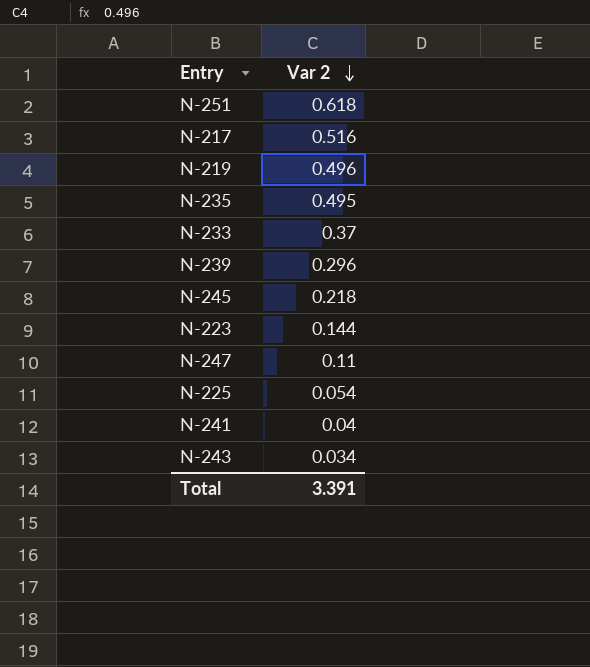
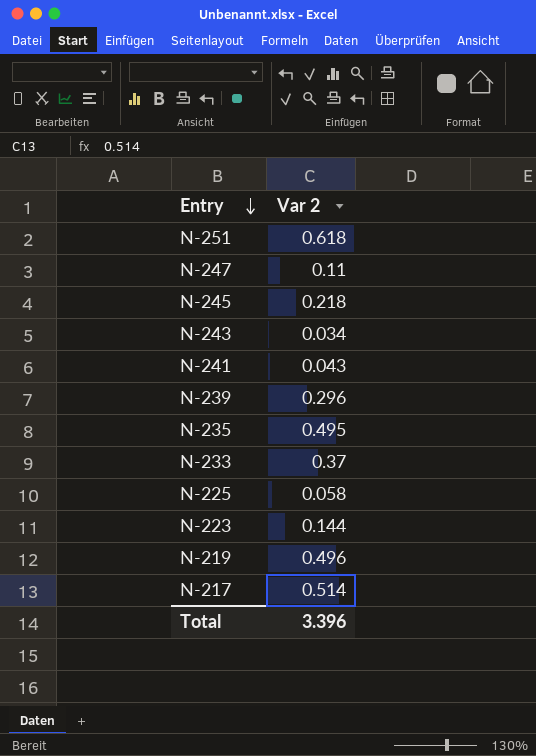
row order: Var 2 descending -> Entry descending
N-241 | Var 2: 0.04 -> 0.043
N-225 | Var 2: 0.054 -> 0.058
N-217 | Var 2: 0.516 -> 0.514
Total | Var 2: 3.391 -> 3.396

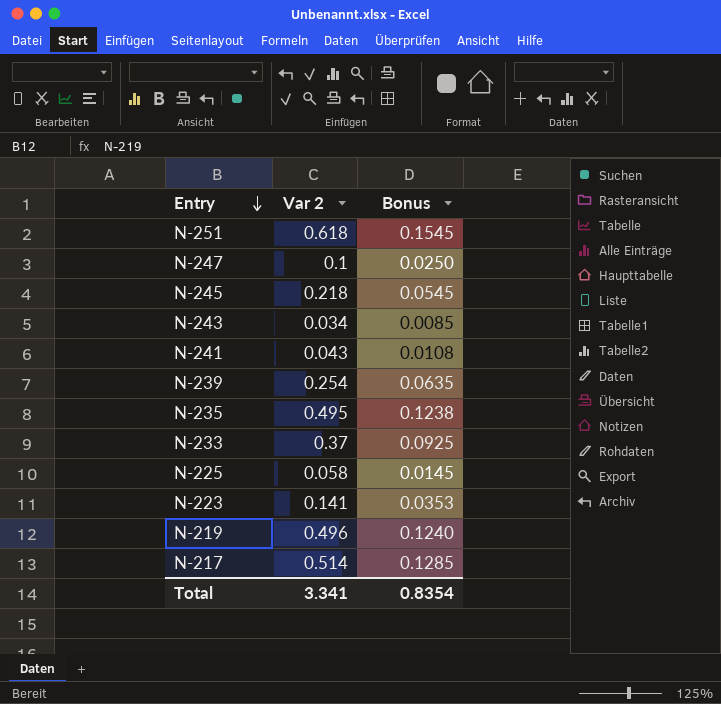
column Bonus | formula: none -> [Var 2] * 0.25
N-247 | Var 2: 0.11 -> 0.1
N-239 | Var 2: 0.296 -> 0.254
N-223 | Var 2: 0.144 -> 0.141
Total | Var 2: 3.396 -> 3.341

